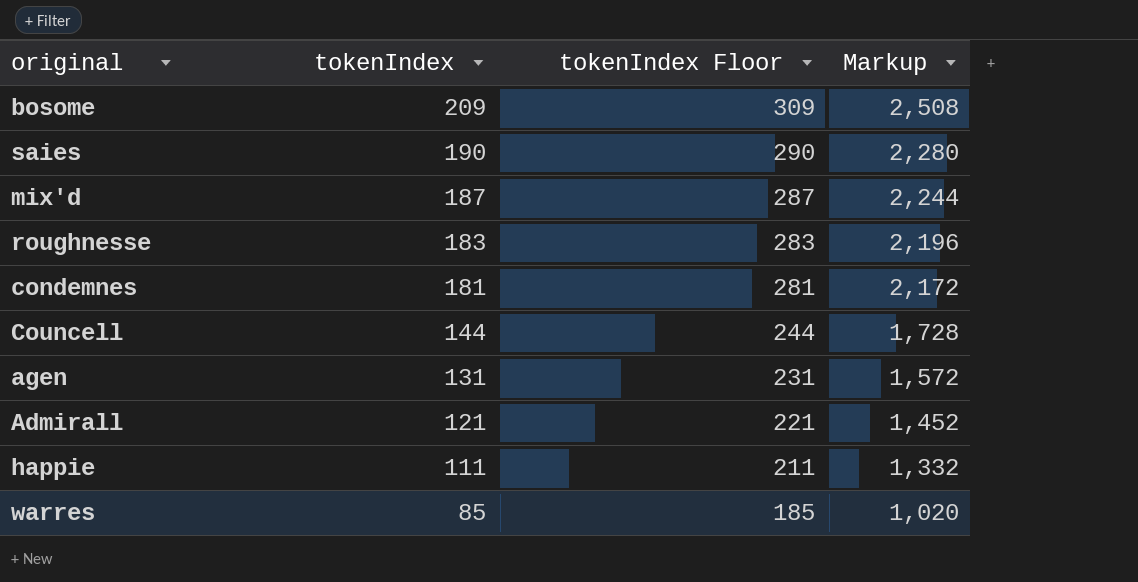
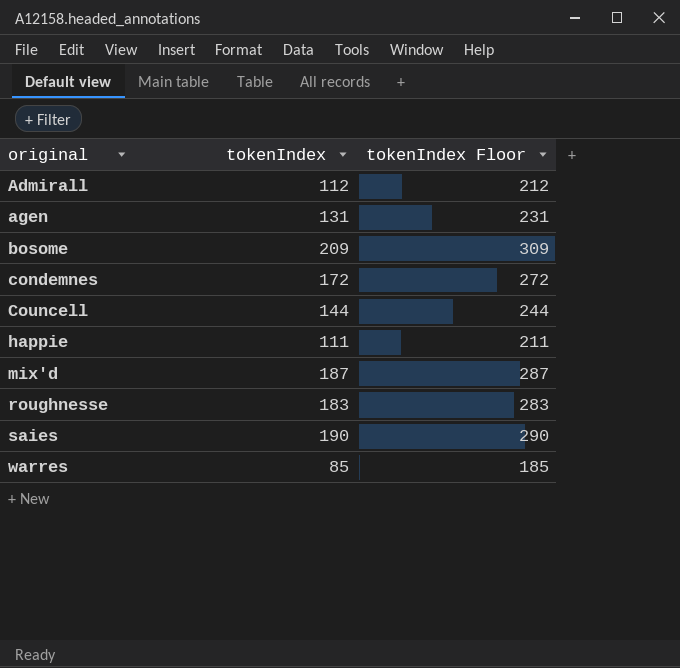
row order: tokenIndex descending -> original ascending
column Markup | formula: [tokenIndex] * 12 -> none
Admirall | tokenIndex: 121 -> 112
Admirall | tokenIndex Floor: 221 -> 212
condemnes | tokenIndex: 181 -> 172
condemnes | tokenIndex Floor: 281 -> 272

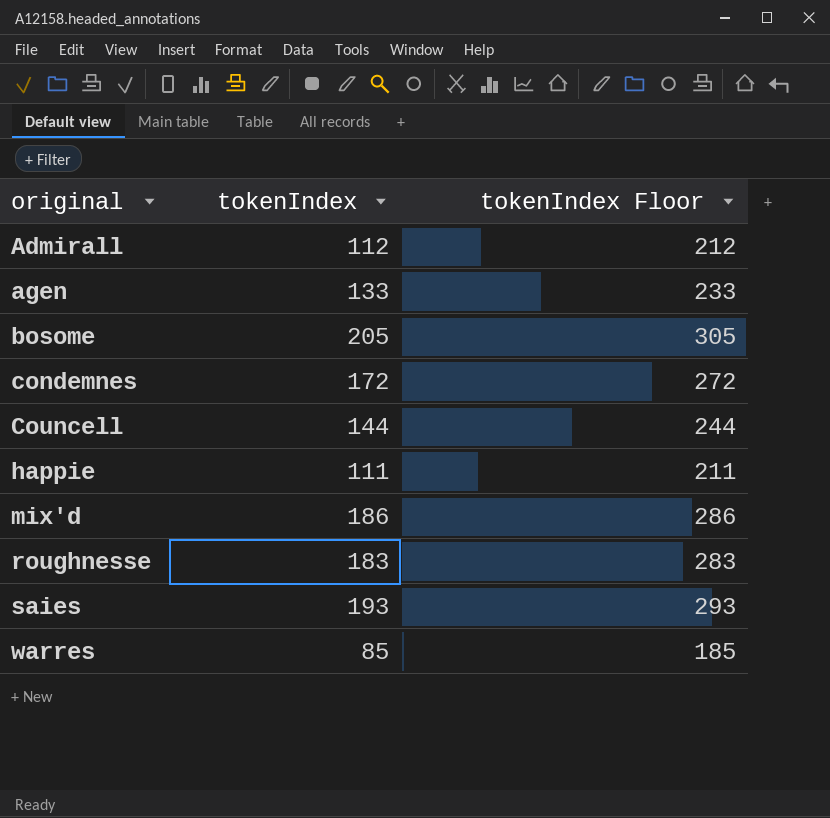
agen | tokenIndex: 131 -> 133
agen | tokenIndex Floor: 231 -> 233
bosome | tokenIndex: 209 -> 205
bosome | tokenIndex Floor: 309 -> 305
mix'd | tokenIndex: 187 -> 186
mix'd | tokenIndex Floor: 287 -> 286
saies | tokenIndex: 190 -> 193
saies | tokenIndex Floor: 290 -> 293

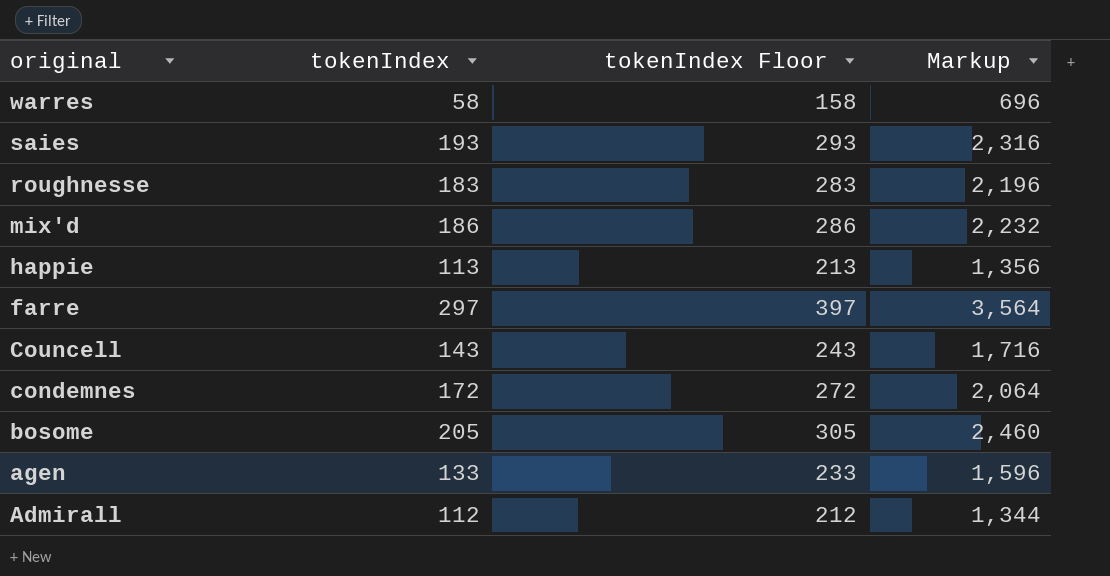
row order: original ascending -> original descending
column Markup | formula: none -> [tokenIndex] * 12
warres | tokenIndex: 85 -> 58
warres | tokenIndex Floor: 185 -> 158
happie | tokenIndex: 111 -> 113
happie | tokenIndex Floor: 211 -> 213
row farre: none -> 297 | 397 | 3,564
Councell | tokenIndex: 144 -> 143
Councell | tokenIndex Floor: 244 -> 243

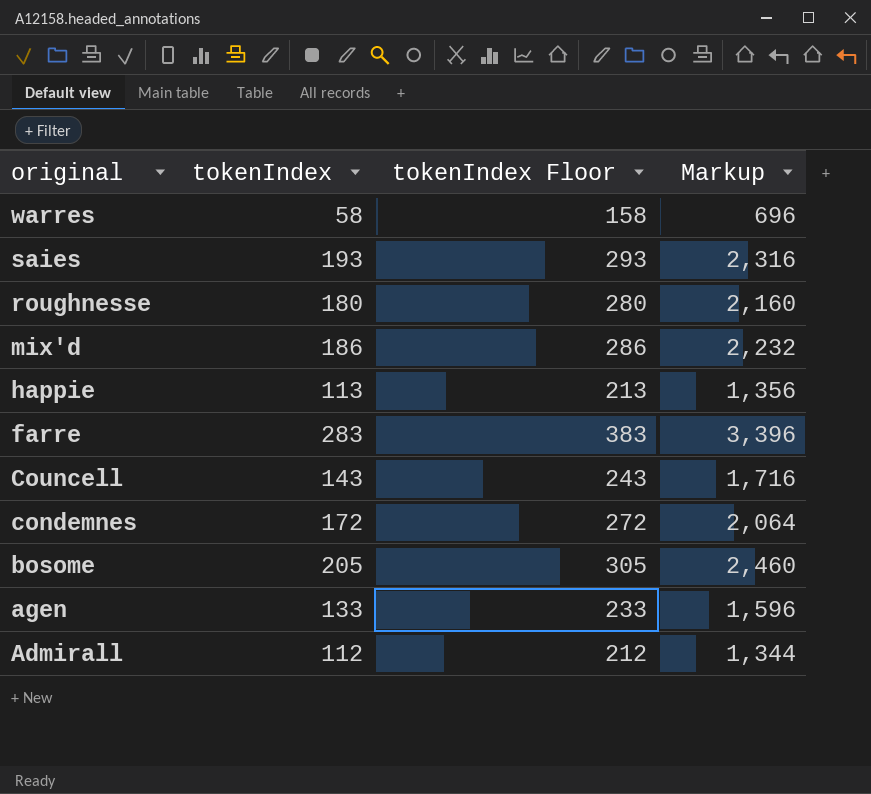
roughnesse | tokenIndex: 183 -> 180
roughnesse | tokenIndex Floor: 283 -> 280
roughnesse | Markup: 2,196 -> 2,160
farre | tokenIndex: 297 -> 283
farre | tokenIndex Floor: 397 -> 383
farre | Markup: 3,564 -> 3,396

